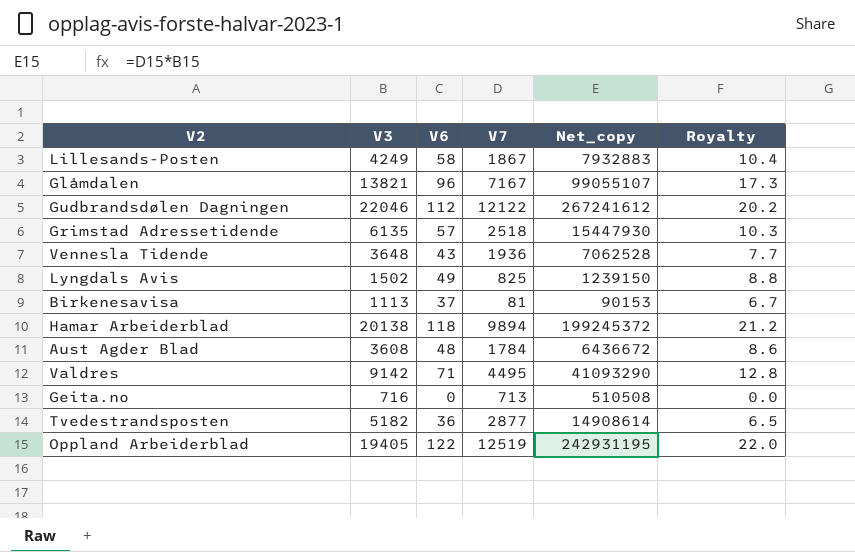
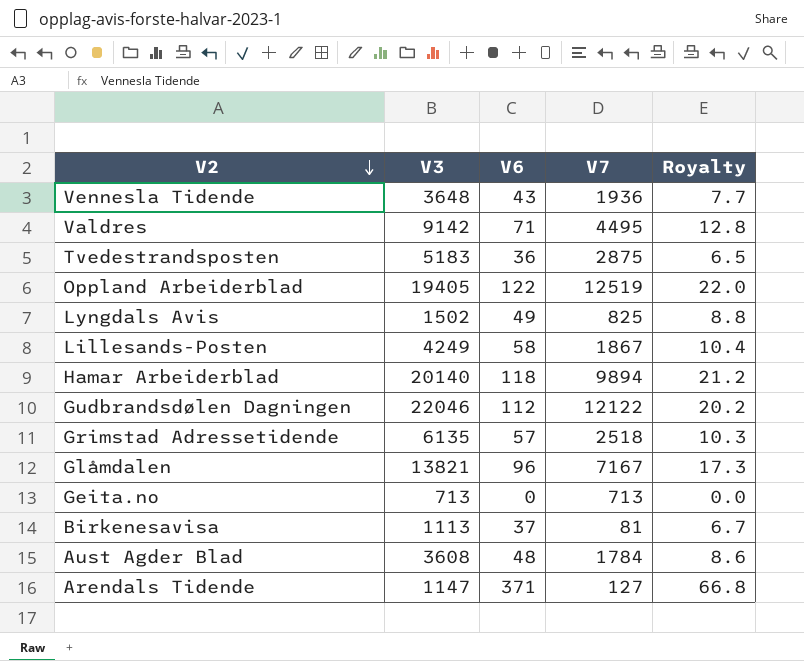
row order: none -> V2 descending
column Net_copy | formula: [V3] * [V7] -> none
Tvedestrandsposten | V3: 5182 -> 5183
Tvedestrandsposten | V7: 2877 -> 2875
Hamar Arbeiderblad | V3: 20138 -> 20140
Geita.no | V3: 716 -> 713
row Arendals Tidende: none -> 1147 | 371 | 127 | 66.8

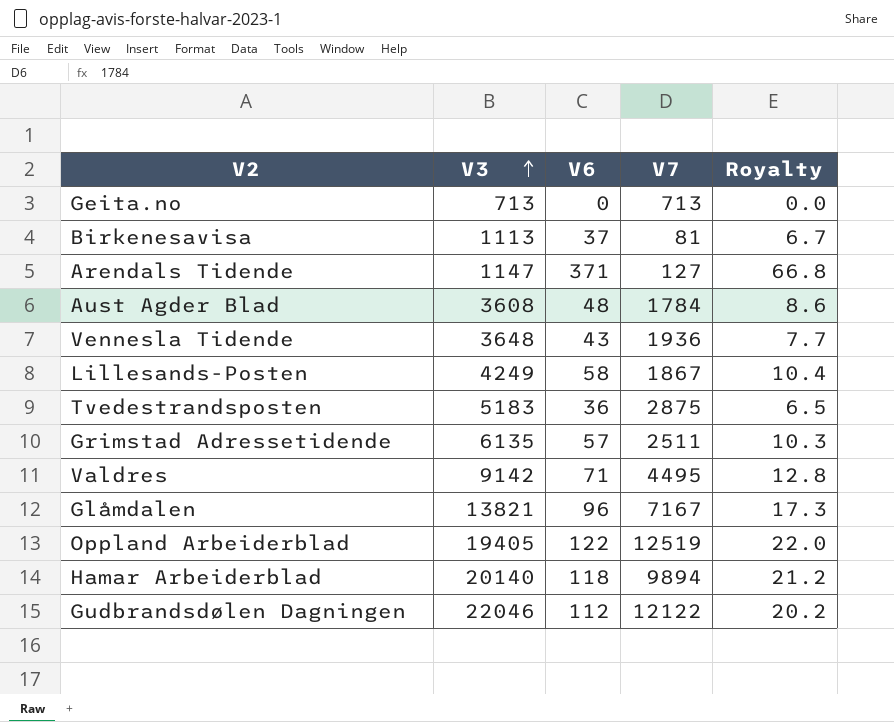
row order: V2 descending -> V3 ascending
row Lyngdals Avis: 1502 | 49 | 825 | 8.8 -> none
Grimstad Adressetidende | V7: 2518 -> 2511

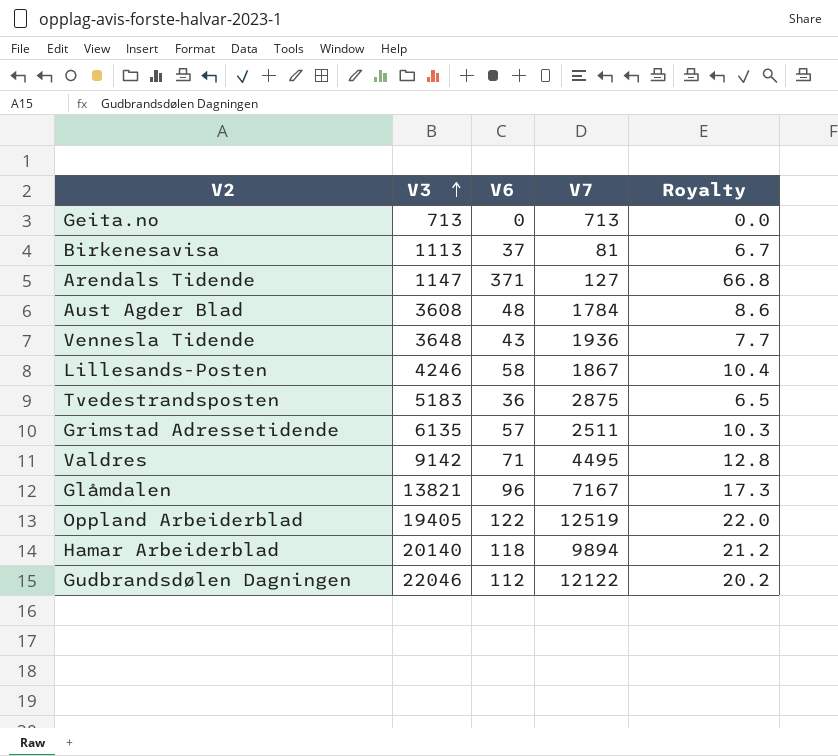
Lillesands-Posten | V3: 4249 -> 4246

